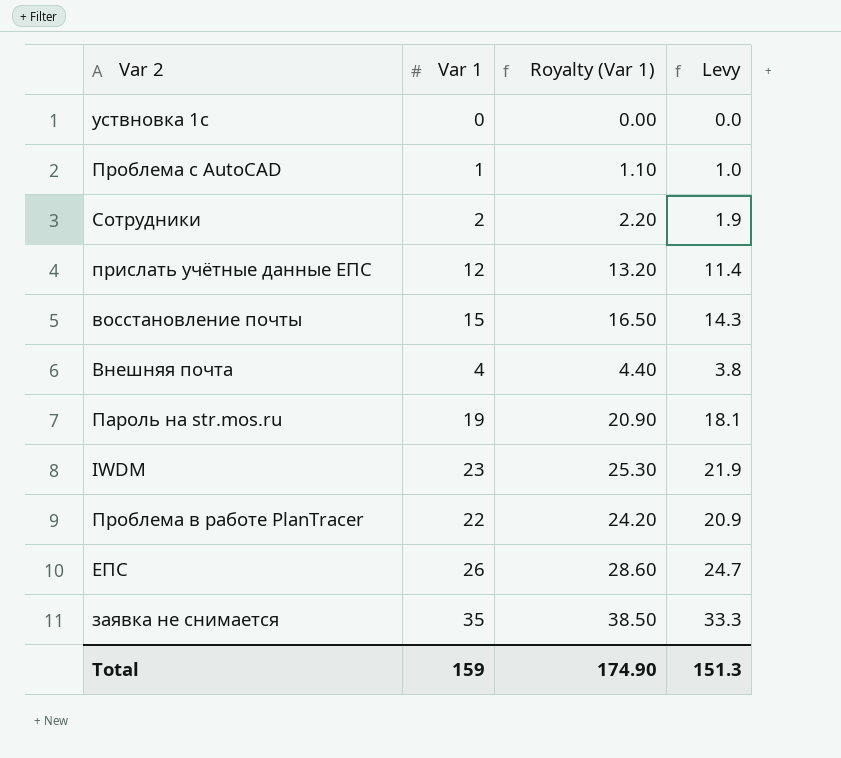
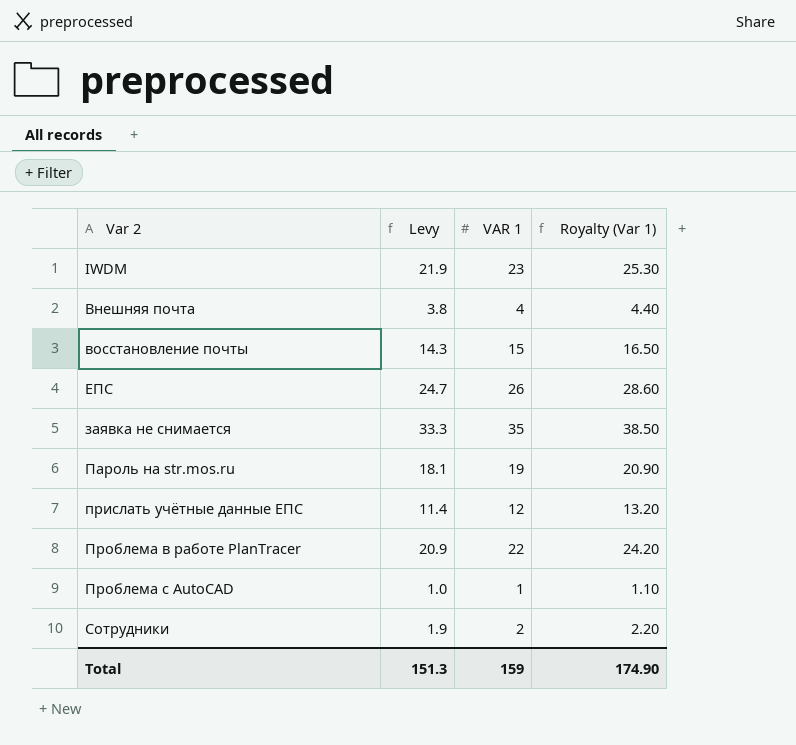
row order: none -> Var 2 ascending
column Levy | position: 4 -> 2
column name: Var 1 -> VAR 1
row уствновка 1c: 0 | 0.00 | 0.0 -> none

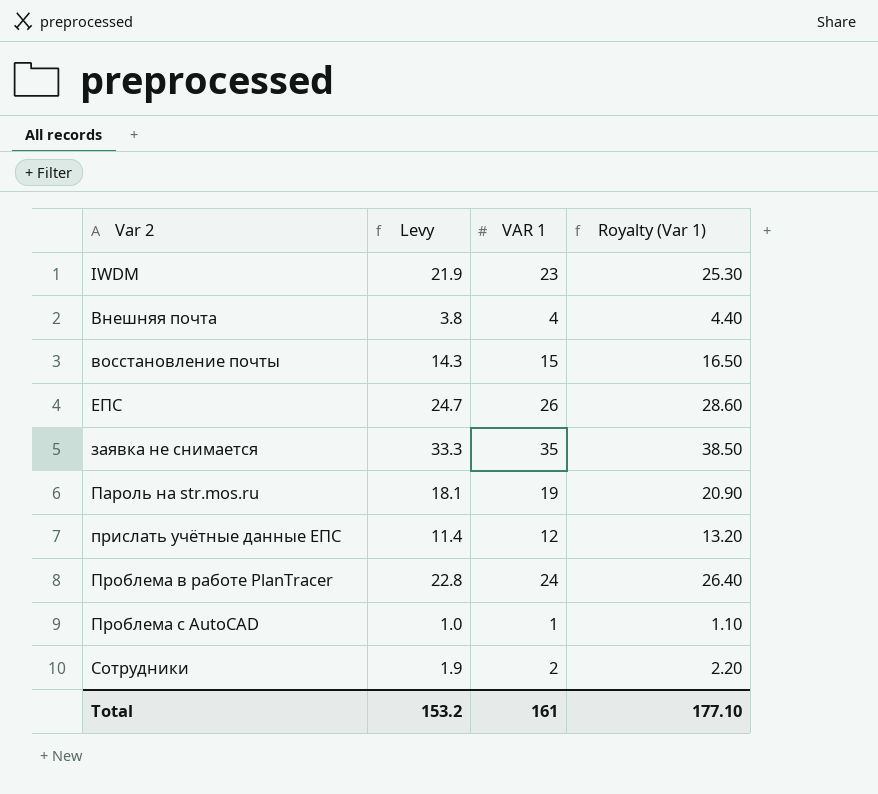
Проблема в работе PlanTracer | Levy: 20.9 -> 22.8
Проблема в работе PlanTracer | VAR 1: 22 -> 24
Проблема в работе PlanTracer | Royalty (Var 1): 24.20 -> 26.40
Total | Levy: 151.3 -> 153.2
Total | VAR 1: 159 -> 161
Total | Royalty (Var 1): 174.90 -> 177.10

